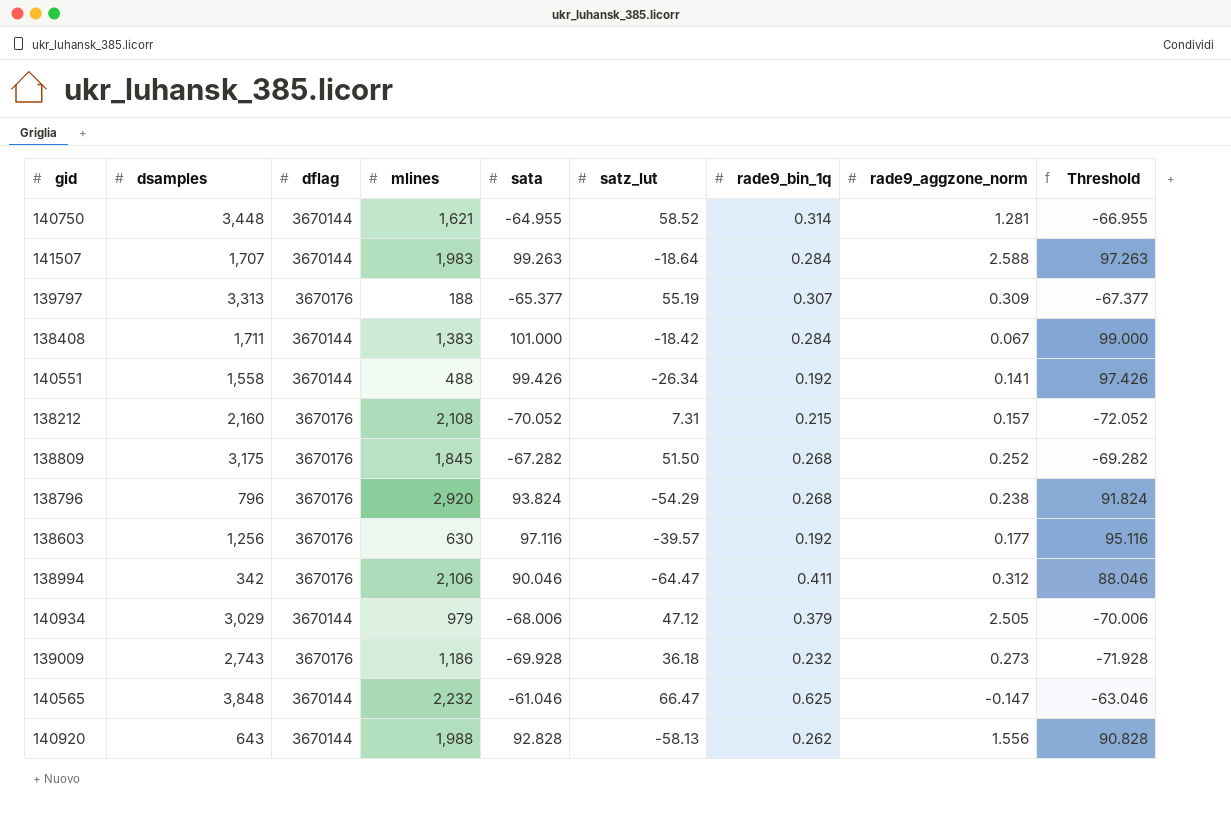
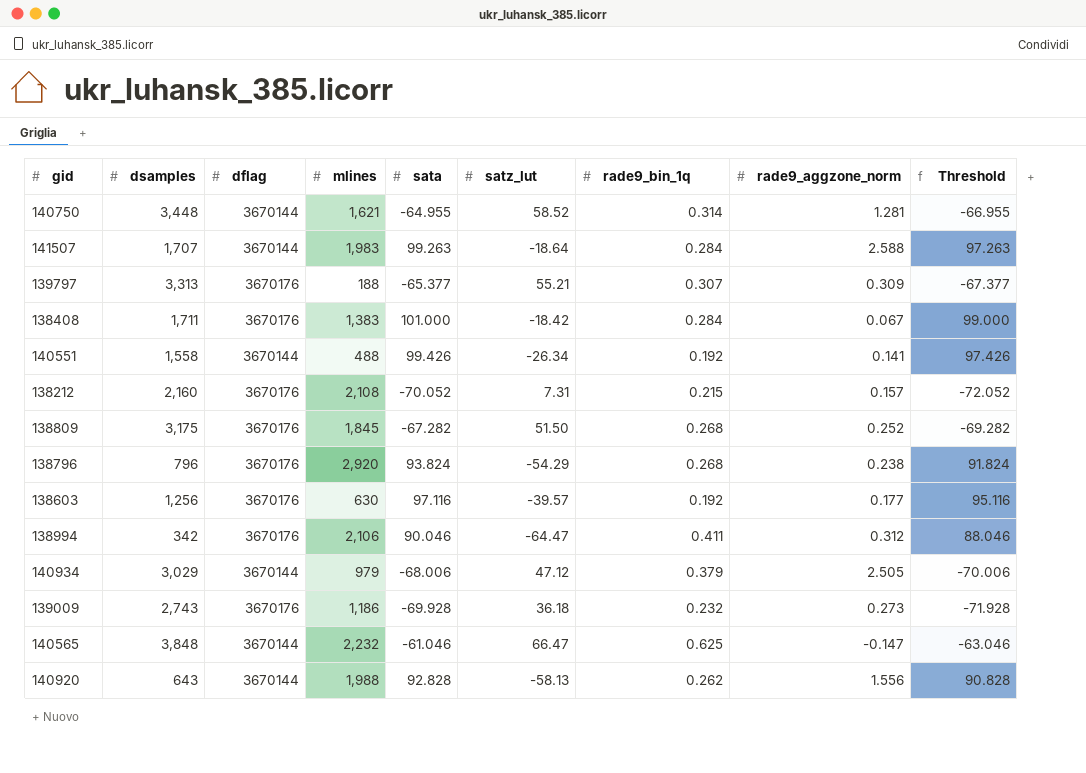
139797 | satz_lut: 55.19 -> 55.21
138408 | dflag: 3670144 -> 3670176

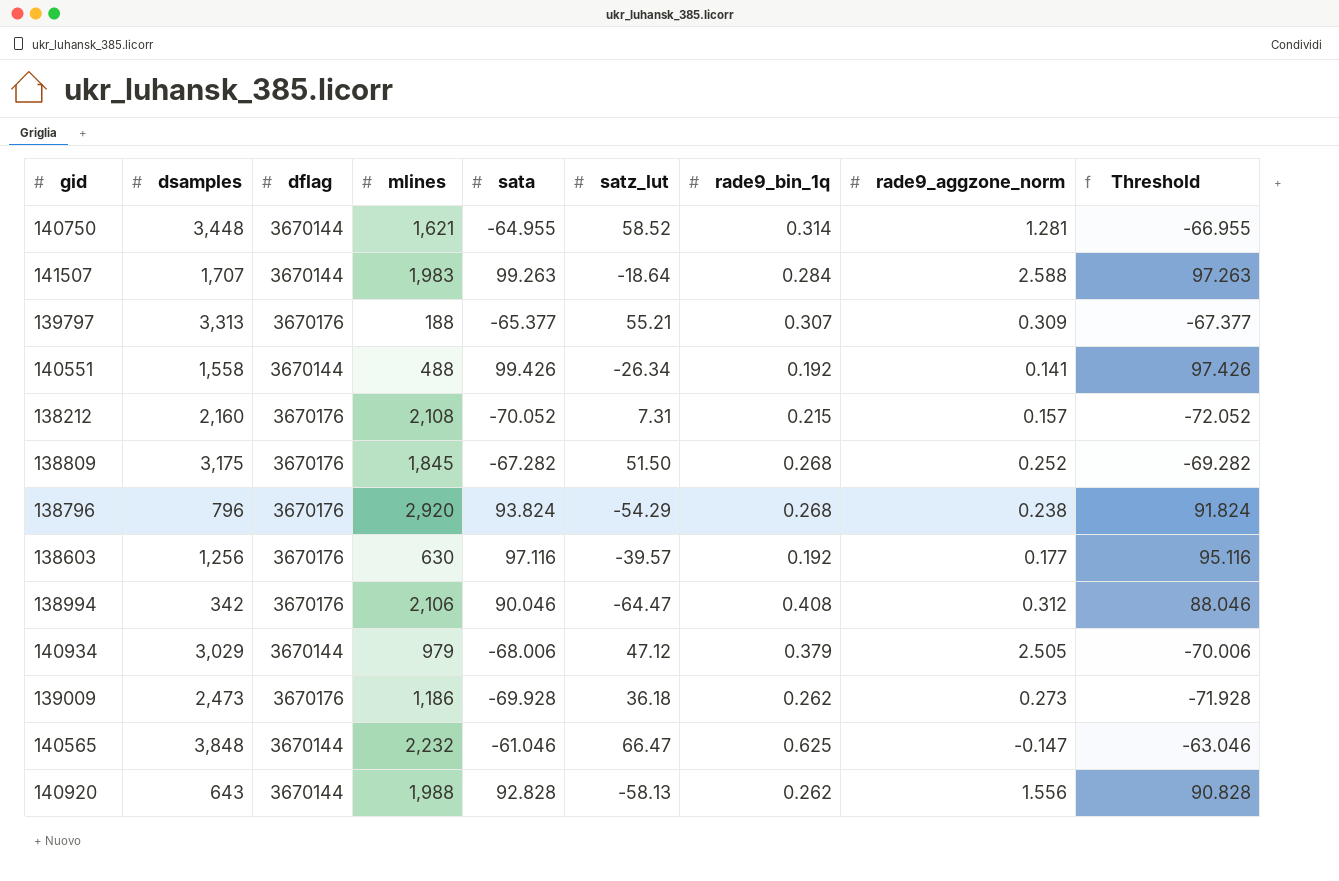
row 138408: 1,711 | 3670176 | 1,383 | 101.000 | -18.42 | 0.284 | 0.067 | 99.000 -> none
138994 | rade9_bin_1q: 0.411 -> 0.408
139009 | dsamples: 2,743 -> 2,473
139009 | rade9_bin_1q: 0.232 -> 0.262

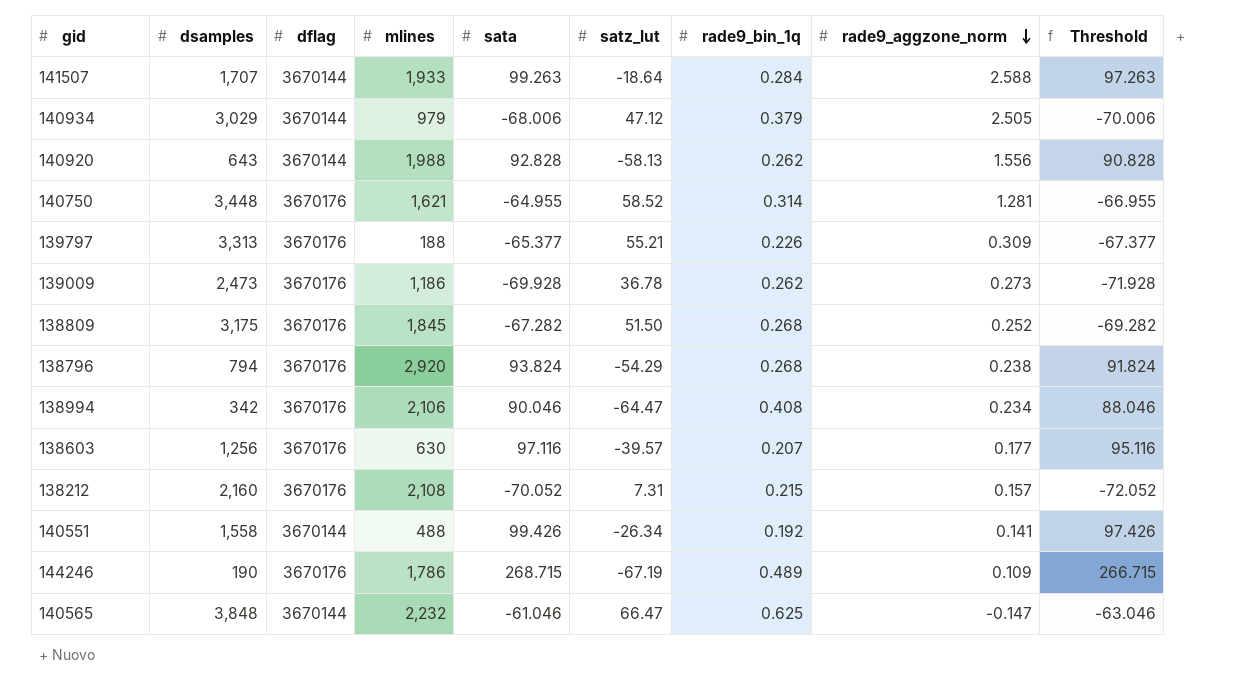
row order: none -> rade9_aggzone_norm descending
141507 | mlines: 1,983 -> 1,933
140750 | dflag: 3670144 -> 3670176
139797 | rade9_bin_1q: 0.307 -> 0.226
139009 | satz_lut: 36.18 -> 36.78
138796 | dsamples: 796 -> 794
138994 | rade9_aggzone_norm: 0.312 -> 0.234
138603 | rade9_bin_1q: 0.192 -> 0.207
row 144246: none -> 190 | 3670176 | 1,786 | 268.715 | -67.19 | 0.489 | 0.109 | 266.715

